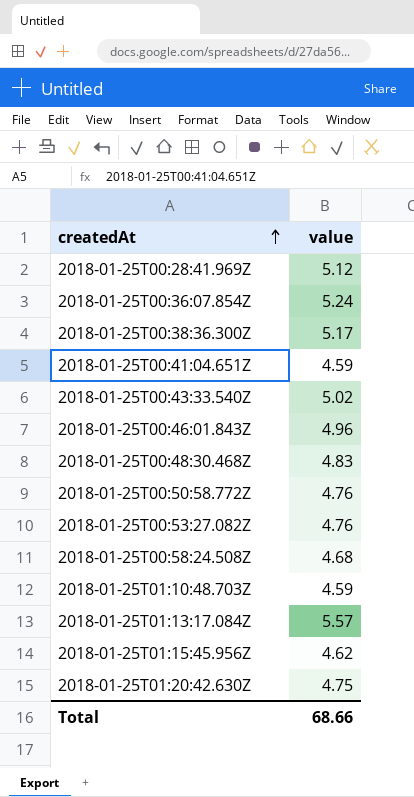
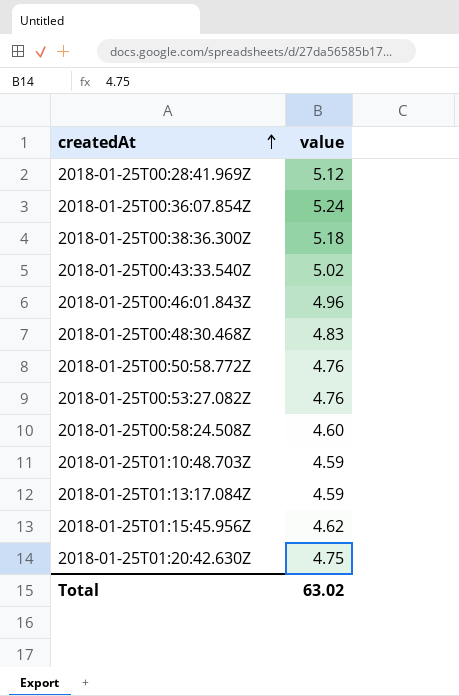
row 2018-01-25T00:41:04.651Z: 4.59 -> none
2018-01-25T00:38:36.300Z | value: 5.17 -> 5.18
2018-01-25T00:58:24.508Z | value: 4.68 -> 4.60
2018-01-25T01:13:17.084Z | value: 5.57 -> 4.59
Total | value: 68.66 -> 63.02

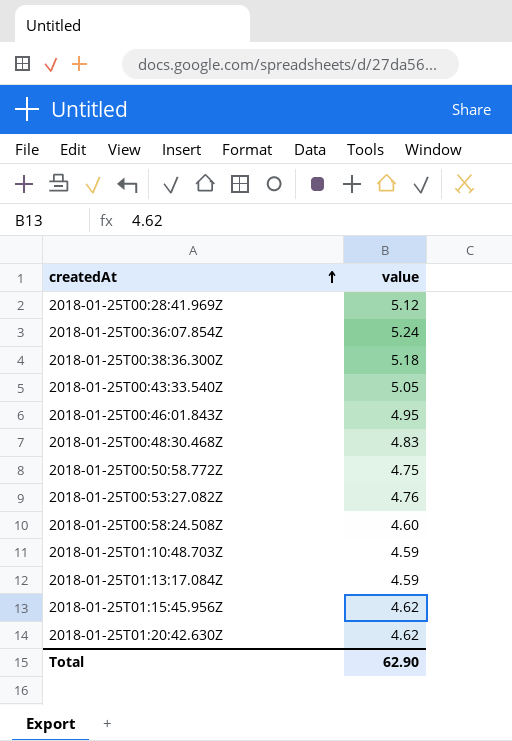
2018-01-25T00:43:33.540Z | value: 5.02 -> 5.05
2018-01-25T00:46:01.843Z | value: 4.96 -> 4.95
2018-01-25T00:50:58.772Z | value: 4.76 -> 4.75
2018-01-25T01:20:42.630Z | value: 4.75 -> 4.62
Total | value: 63.02 -> 62.90

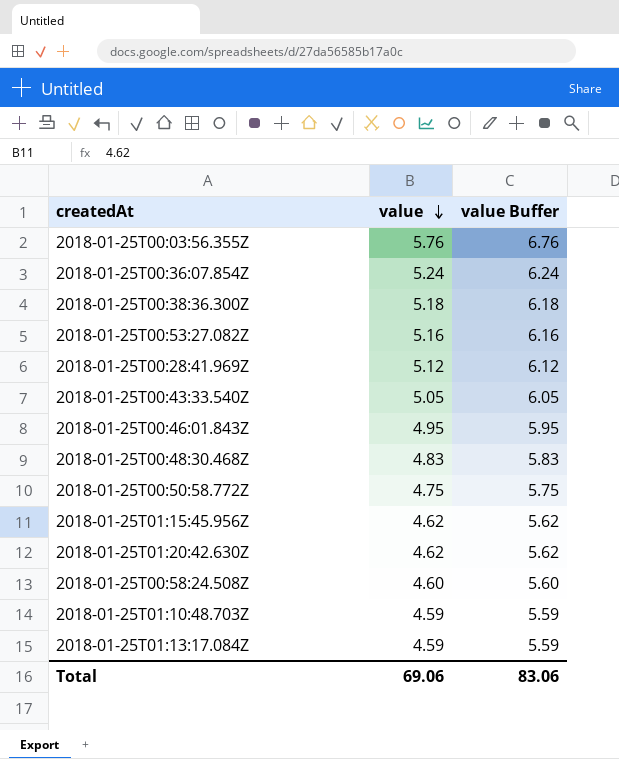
row order: createdAt ascending -> value descending
column value Buffer | formula: none -> [value] + 1
row 2018-01-25T00:03:56.355Z: none -> 5.76 | 6.76
2018-01-25T00:53:27.082Z | value: 4.76 -> 5.16
Total | value: 62.90 -> 69.06

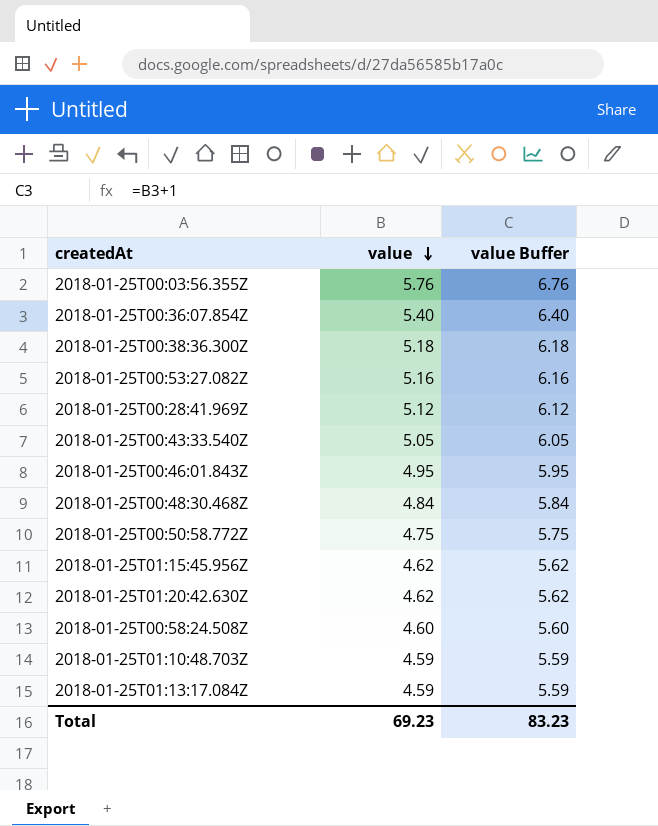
2018-01-25T00:36:07.854Z | value: 5.24 -> 5.40
2018-01-25T00:36:07.854Z | value Buffer: 6.24 -> 6.40
2018-01-25T00:48:30.468Z | value: 4.83 -> 4.84
2018-01-25T00:48:30.468Z | value Buffer: 5.83 -> 5.84
Total | value: 69.06 -> 69.23
Total | value Buffer: 83.06 -> 83.23

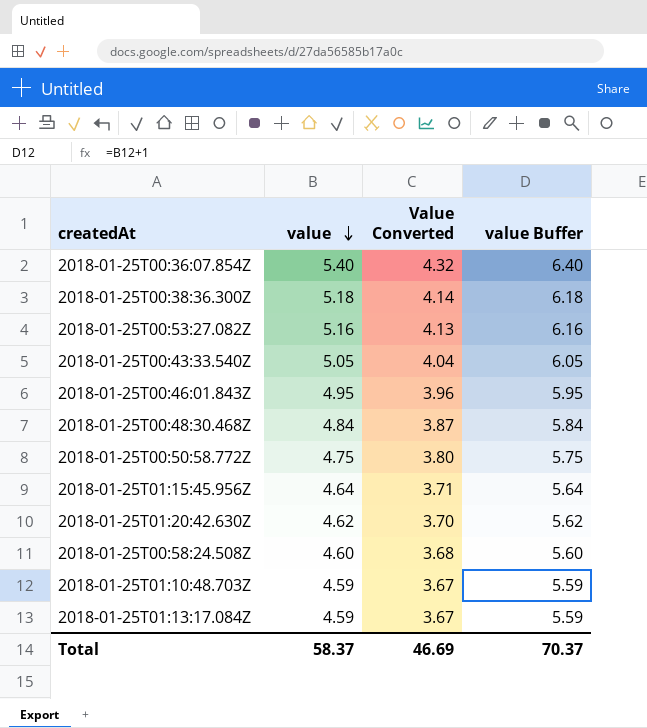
column Value Converted | formula: none -> [value] * 0.8
row 2018-01-25T00:03:56.355Z: 5.76 | 6.76 -> none
row 2018-01-25T00:28:41.969Z: 5.12 | 6.12 -> none
2018-01-25T01:15:45.956Z | value: 4.62 -> 4.64
2018-01-25T01:15:45.956Z | value Buffer: 5.62 -> 5.64
Total | value: 69.23 -> 58.37
Total | value Buffer: 83.23 -> 70.37

